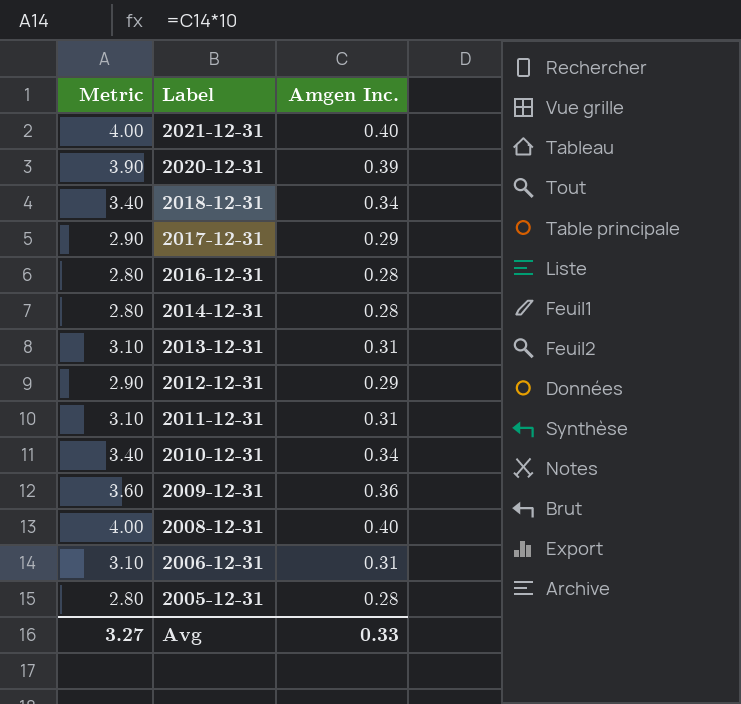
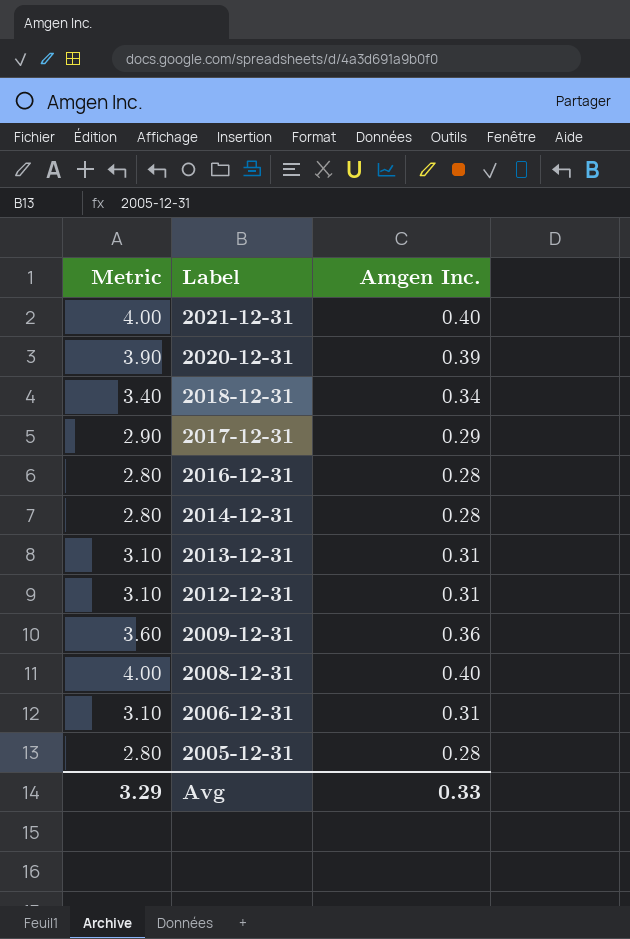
row 2011-12-31: 3.10 | 0.31 -> none
row 2010-12-31: 3.40 | 0.34 -> none
2012-12-31 | Metric: 2.90 -> 3.10
2012-12-31 | Amgen Inc.: 0.29 -> 0.31
Avg | Metric: 3.27 -> 3.29

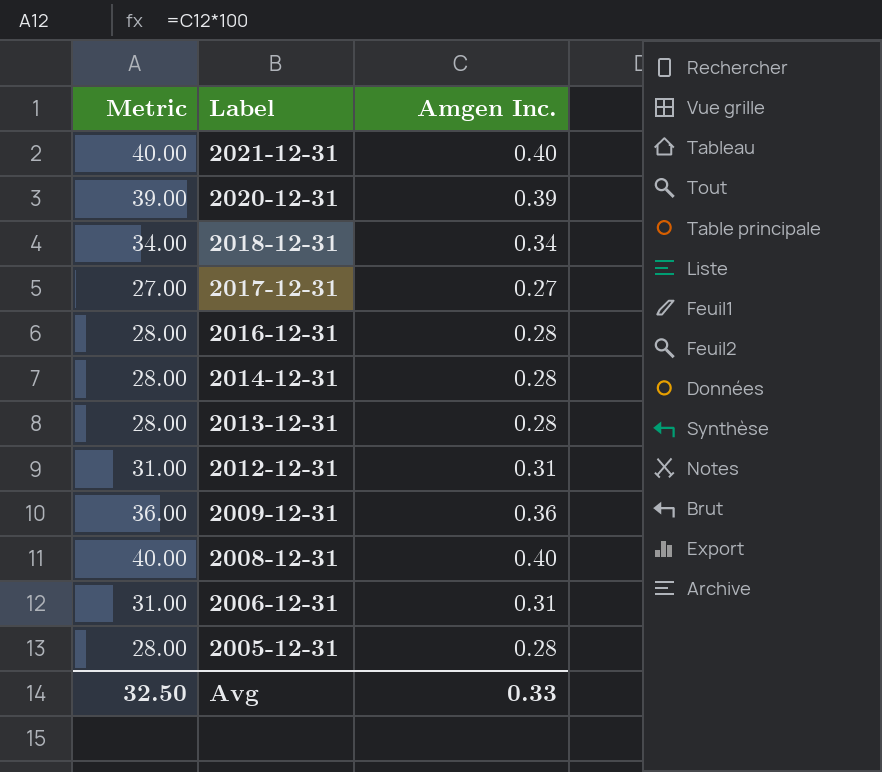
column Metric | formula: [Amgen Inc.] * 10 -> [Amgen Inc.] * 100
2017-12-31 | Amgen Inc.: 0.29 -> 0.27
2013-12-31 | Amgen Inc.: 0.31 -> 0.28
Avg | Metric: 3.29 -> 32.50

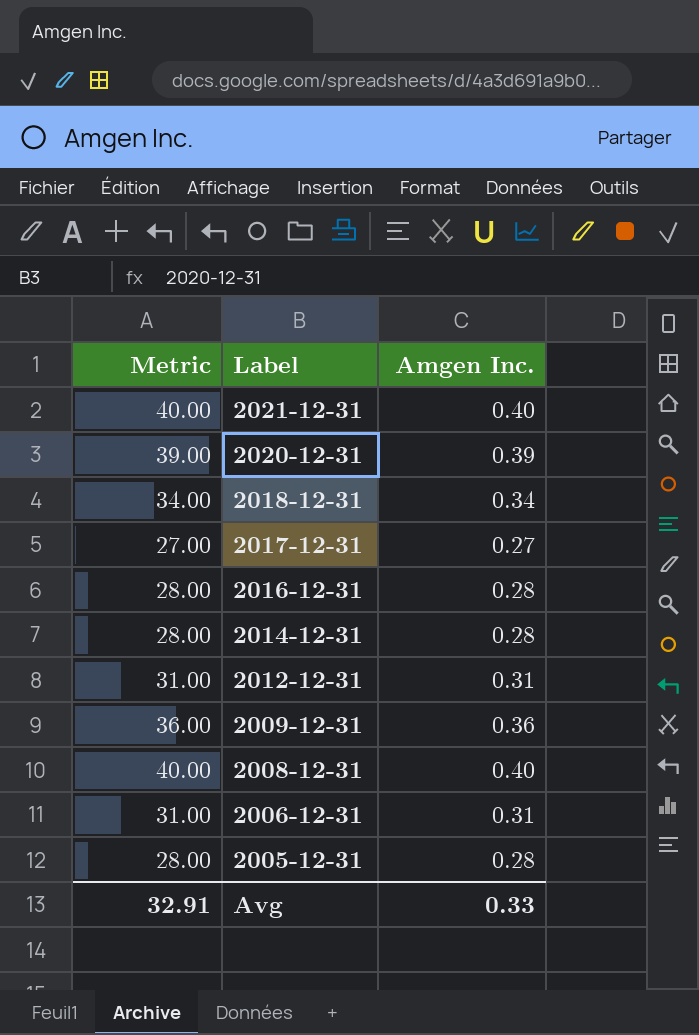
row 2013-12-31: 28.00 | 0.28 -> none
Avg | Metric: 32.50 -> 32.91

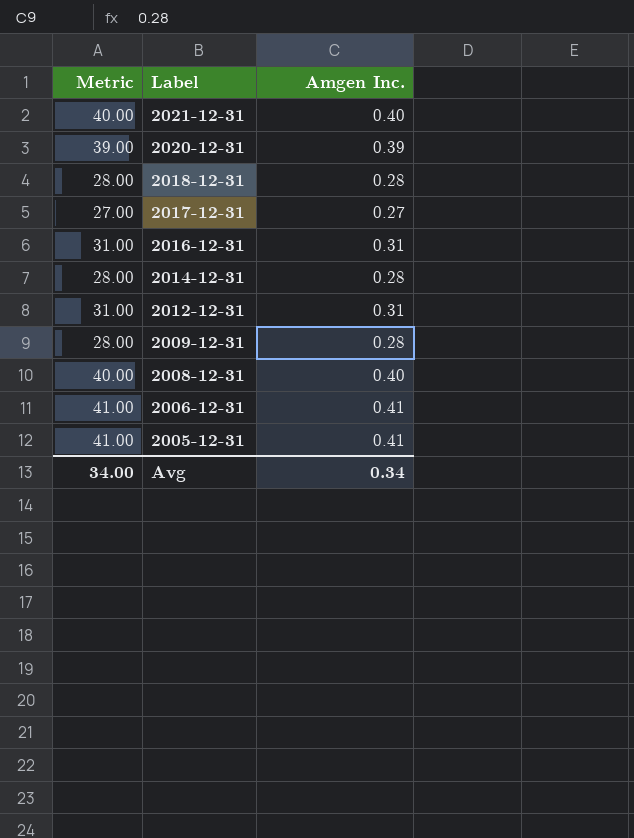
2018-12-31 | Metric: 34.00 -> 28.00
2018-12-31 | Amgen Inc.: 0.34 -> 0.28
2016-12-31 | Metric: 28.00 -> 31.00
2016-12-31 | Amgen Inc.: 0.28 -> 0.31
2009-12-31 | Metric: 36.00 -> 28.00
2009-12-31 | Amgen Inc.: 0.36 -> 0.28
2006-12-31 | Metric: 31.00 -> 41.00
2006-12-31 | Amgen Inc.: 0.31 -> 0.41
2005-12-31 | Metric: 28.00 -> 41.00
2005-12-31 | Amgen Inc.: 0.28 -> 0.41
Avg | Metric: 32.91 -> 34.00
Avg | Amgen Inc.: 0.33 -> 0.34

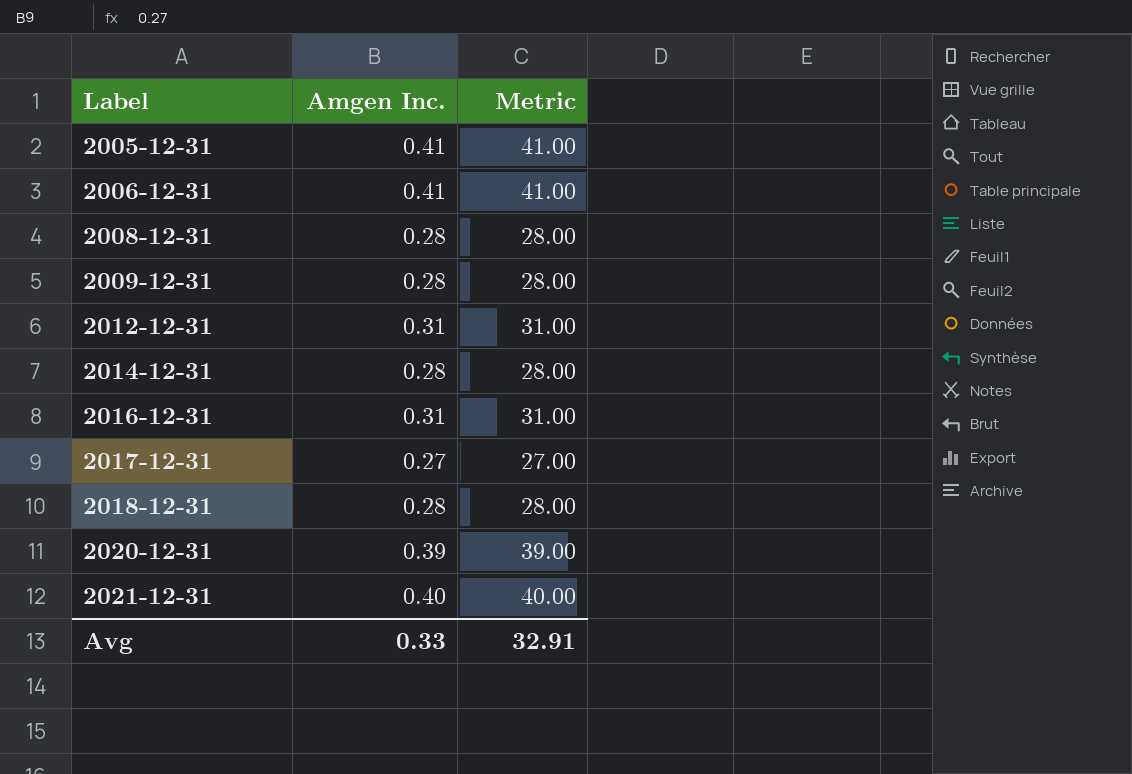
row order: Label descending -> Label ascending
column Metric | position: 1 -> 3
2008-12-31 | Amgen Inc.: 0.40 -> 0.28
2008-12-31 | Metric: 40.00 -> 28.00
Avg | Amgen Inc.: 0.34 -> 0.33
Avg | Metric: 34.00 -> 32.91

